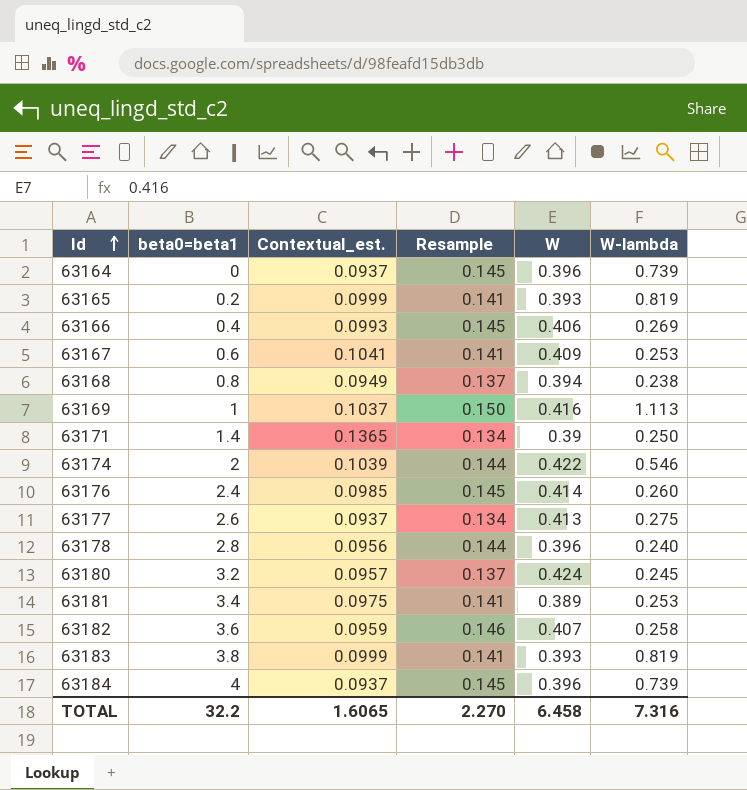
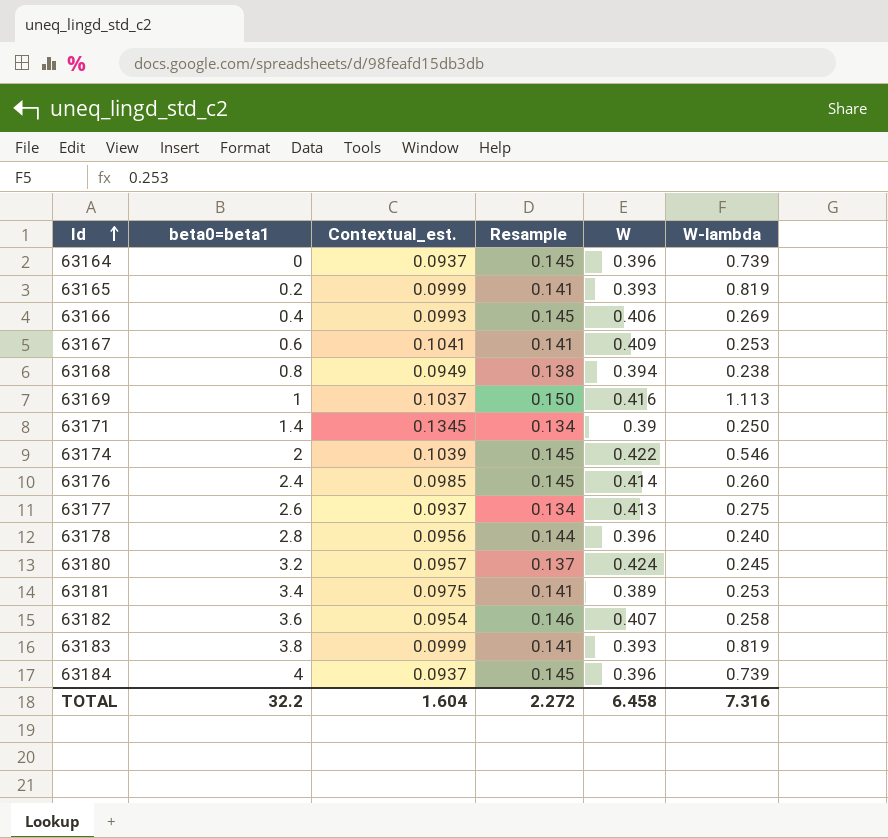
63168 | Resample: 0.137 -> 0.138
63171 | Contextual_est.: 0.1365 -> 0.1345
63174 | Resample: 0.144 -> 0.145
63182 | Contextual_est.: 0.0959 -> 0.0954
TOTAL | Contextual_est.: 1.6065 -> 1.604
TOTAL | Resample: 2.270 -> 2.272

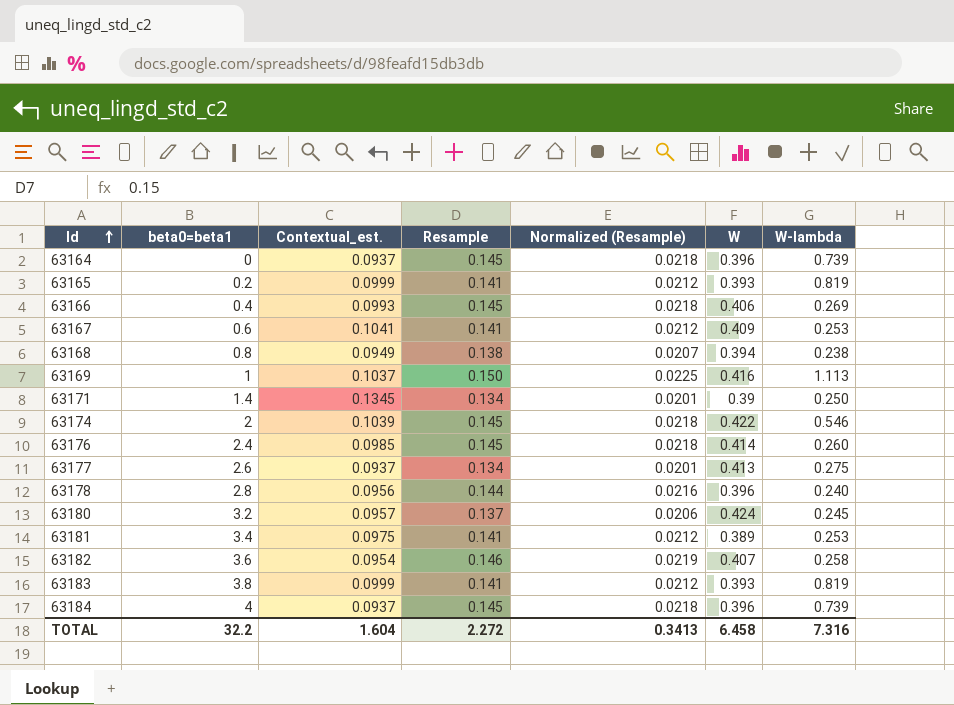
column Normalized (Resample) | formula: none -> [Resample] * 0.15

